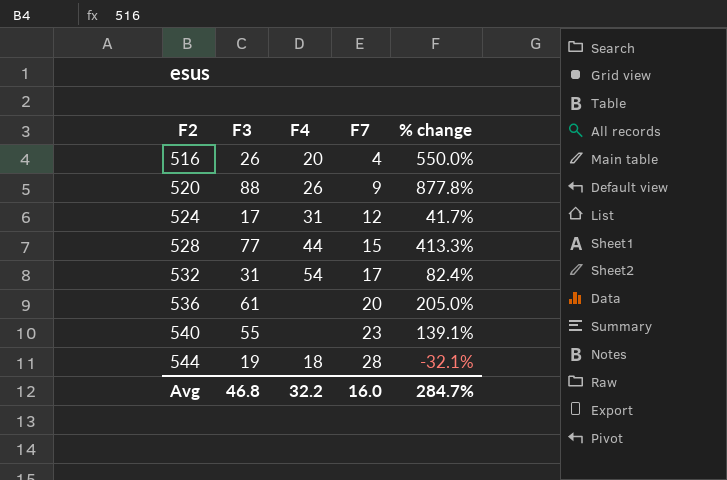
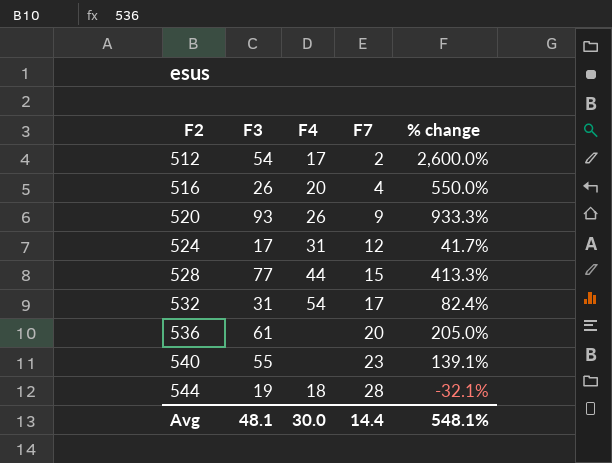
row 512: none -> 54 | 17 | 2 | 2,600.0%
520 | F3: 88 -> 93
520 | % change: 877.8% -> 933.3%
Avg | F3: 46.8 -> 48.1
Avg | F4: 32.2 -> 30.0
Avg | F7: 16.0 -> 14.4
Avg | % change: 284.7% -> 548.1%

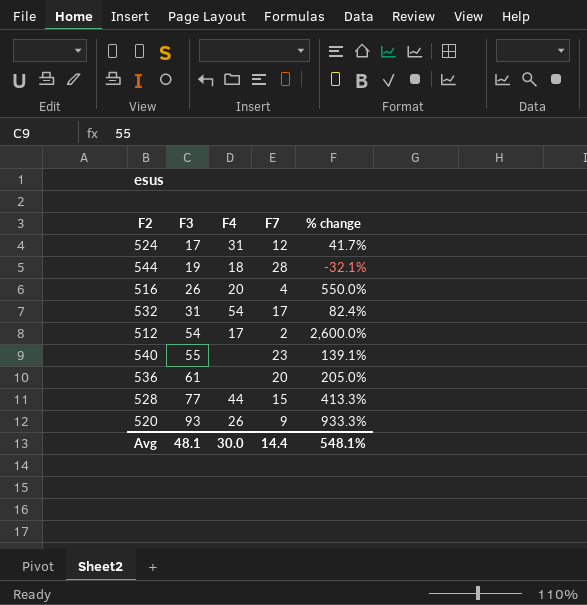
row order: F2 ascending -> F3 ascending

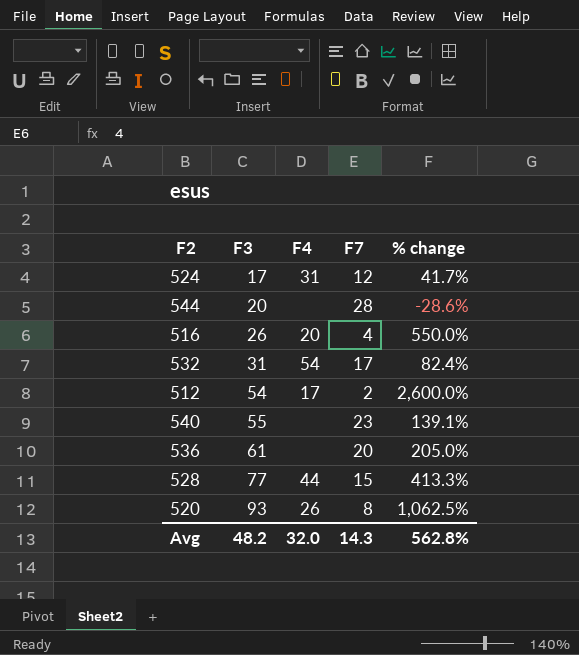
544 | F3: 19 -> 20
544 | F4: 18 -> none
544 | % change: -32.1% -> -28.6%
520 | F7: 9 -> 8
520 | % change: 933.3% -> 1,062.5%
Avg | F3: 48.1 -> 48.2
Avg | F4: 30.0 -> 32.0
Avg | F7: 14.4 -> 14.3
Avg | % change: 548.1% -> 562.8%

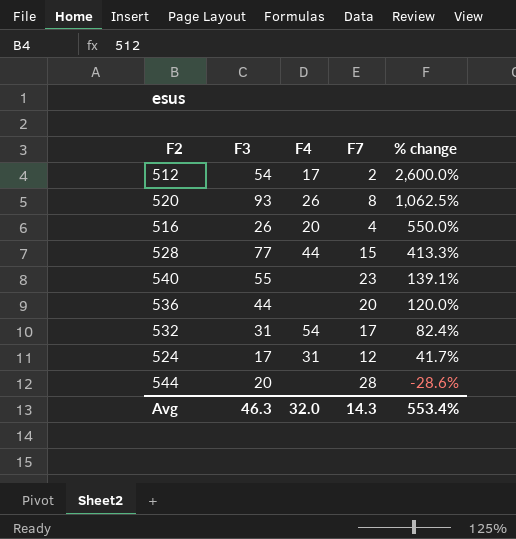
row order: F3 ascending -> % change descending
536 | F3: 61 -> 44
536 | % change: 205.0% -> 120.0%
Avg | F3: 48.2 -> 46.3
Avg | % change: 562.8% -> 553.4%

